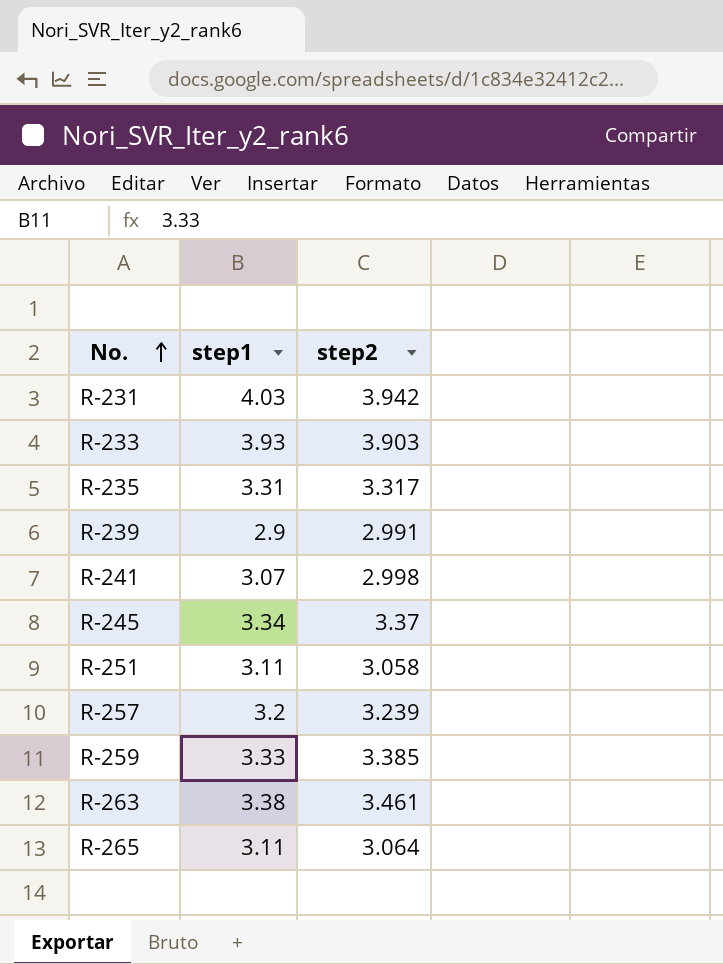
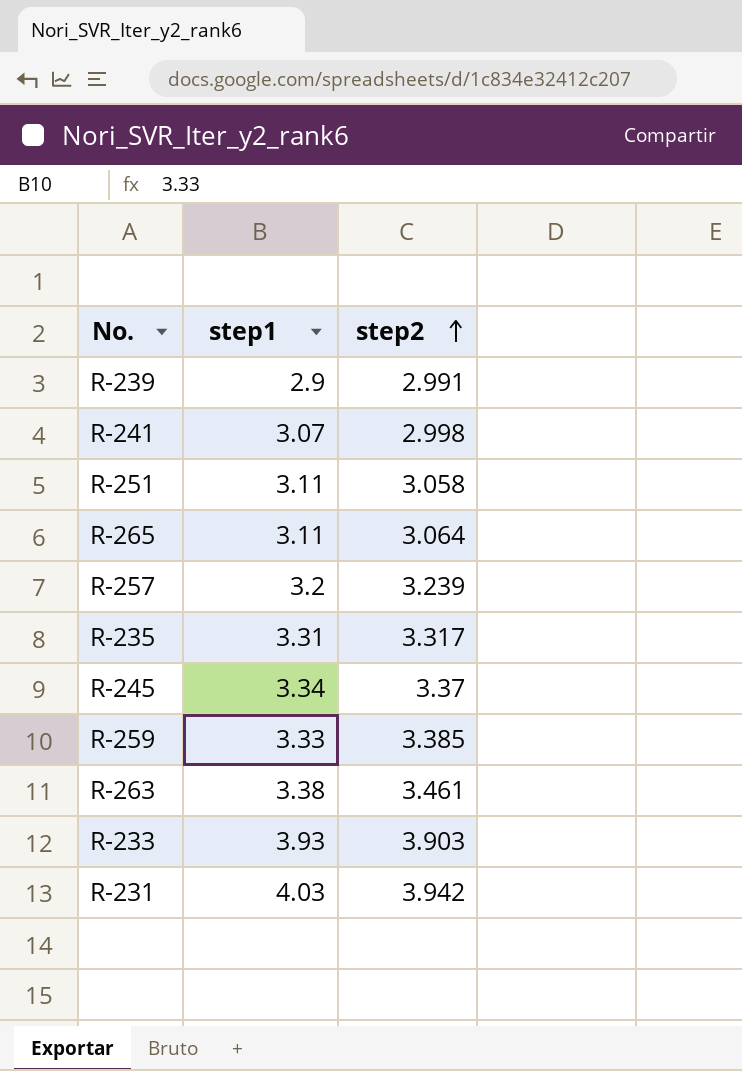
row order: No. ascending -> step2 ascending

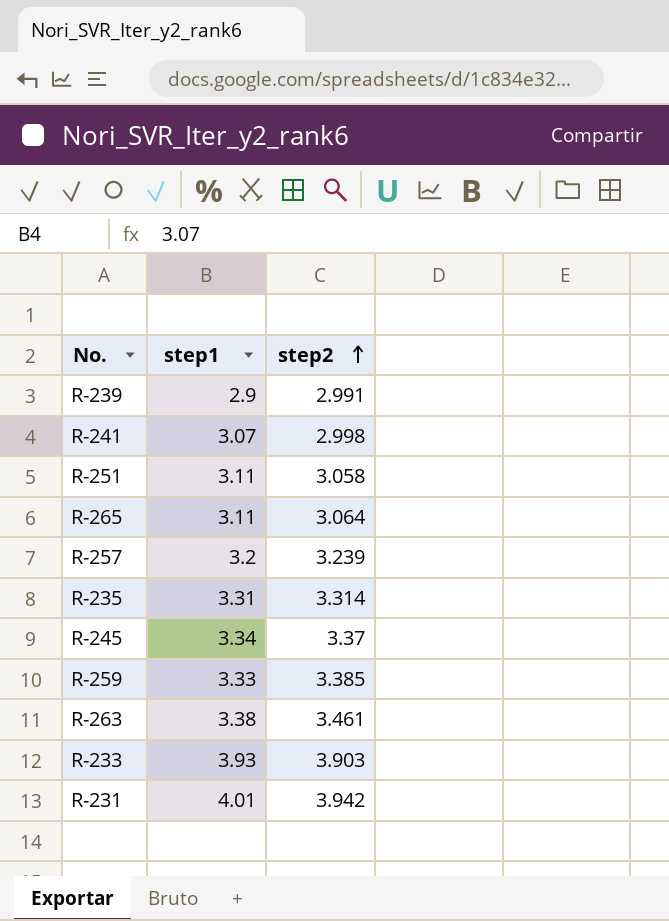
R-235 | step2: 3.317 -> 3.314
R-231 | step1: 4.03 -> 4.01

